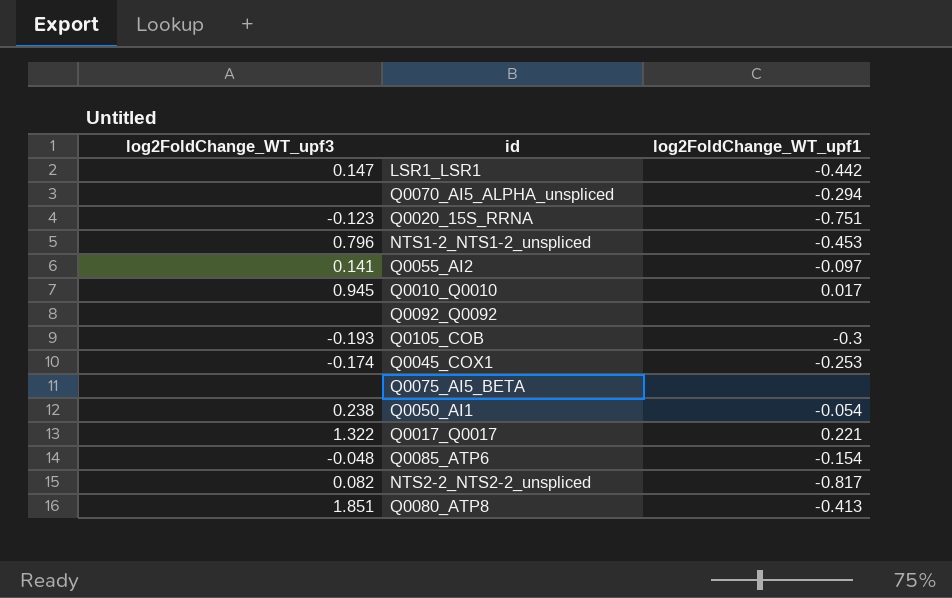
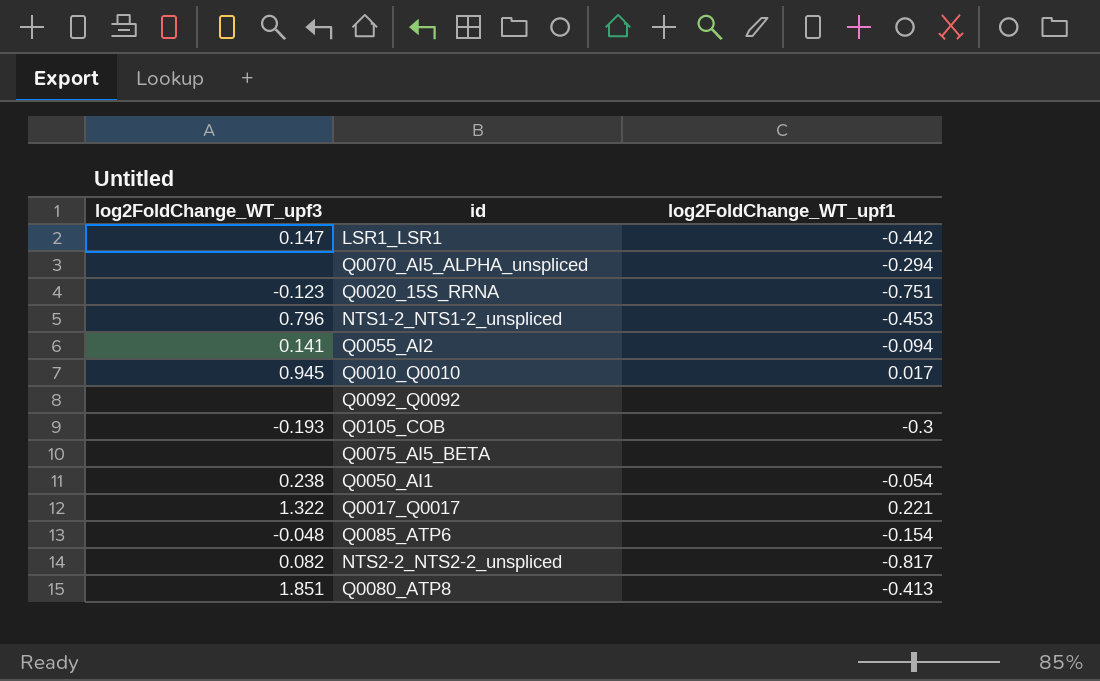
row Q0045_COX1: -0.174 | -0.253 -> none
Q0055_AI2 | log2FoldChange_WT_upf1: -0.097 -> -0.094

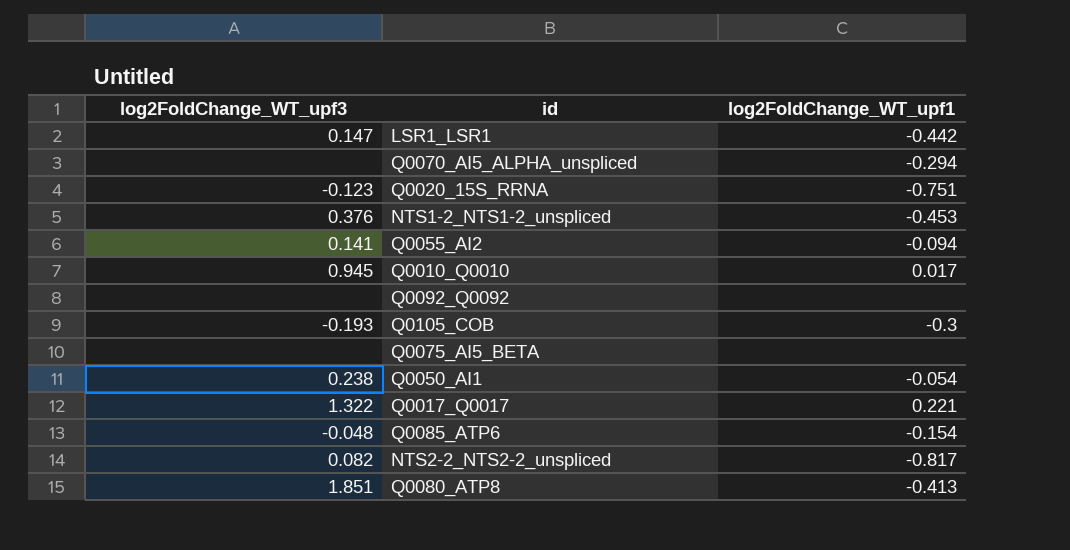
NTS1-2_NTS1-2_unspliced | log2FoldChange_WT_upf3: 0.796 -> 0.376

